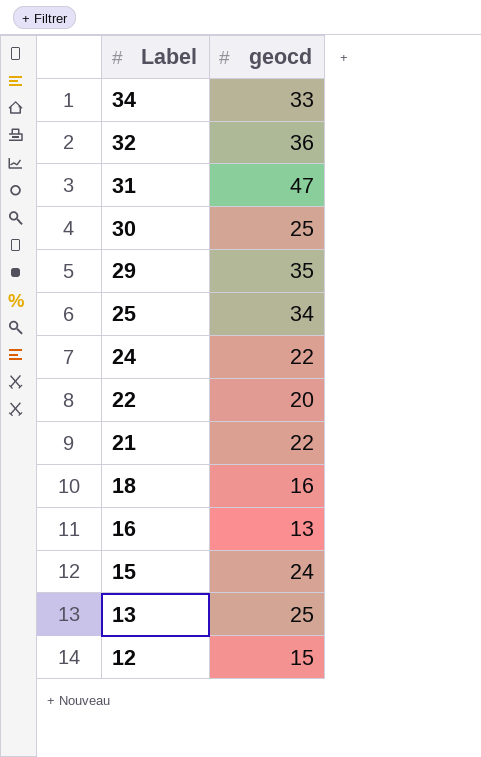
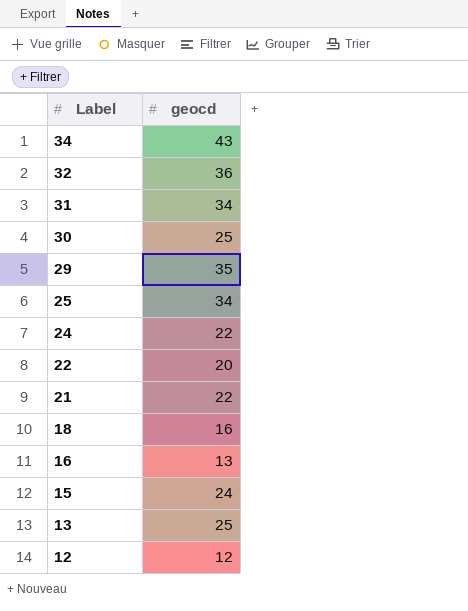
34 | geocd: 33 -> 43
31 | geocd: 47 -> 34
12 | geocd: 15 -> 12

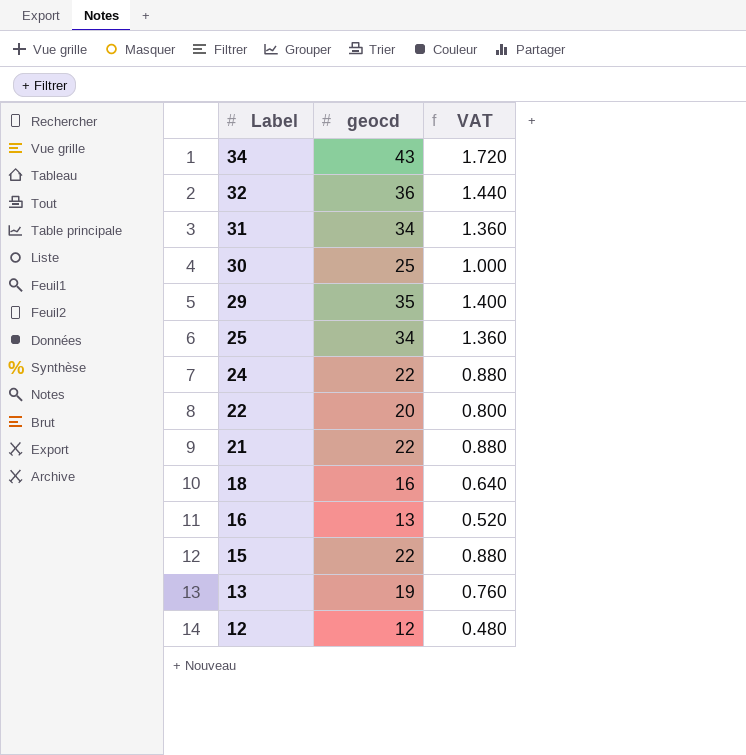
column VAT | formula: none -> [geocd] * 0.04
15 | geocd: 24 -> 22
13 | geocd: 25 -> 19

